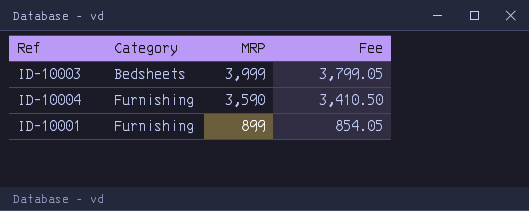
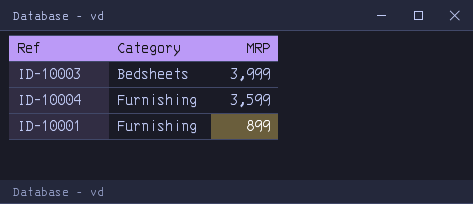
column Fee | formula: [MRP] * 0.95 -> none
ID-10004 | MRP: 3,590 -> 3,599

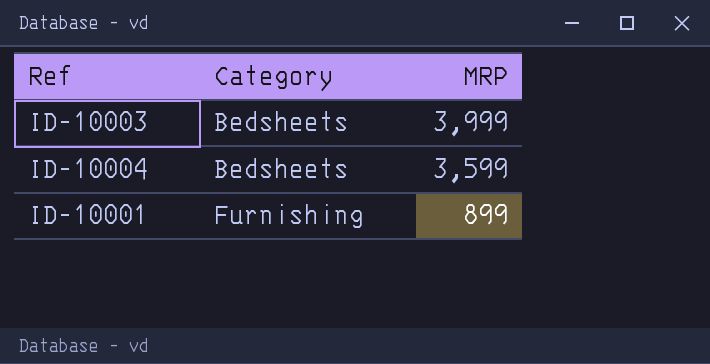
ID-10004 | Category: Furnishing -> Bedsheets

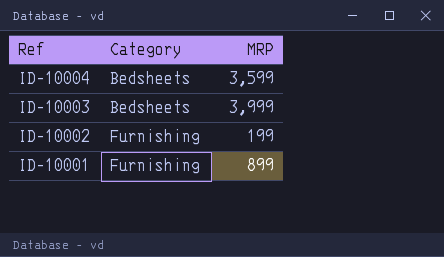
row order: Category ascending -> Ref descending
row ID-10002: none -> Furnishing | 199

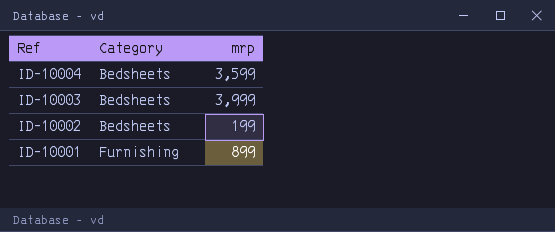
column name: MRP -> mrp
ID-10002 | Category: Furnishing -> Bedsheets

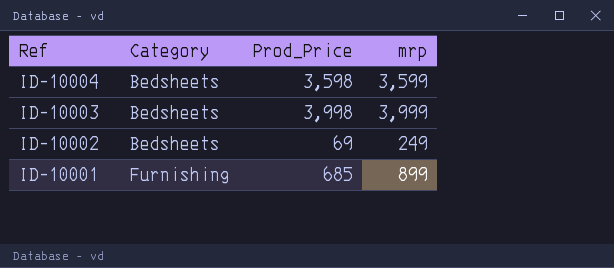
column Prod_Price | position: none -> 3
ID-10002 | mrp: 199 -> 249

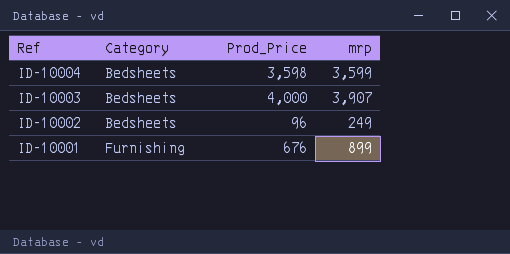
ID-10003 | Prod_Price: 3,998 -> 4,000
ID-10003 | mrp: 3,999 -> 3,907
ID-10002 | Prod_Price: 69 -> 96
ID-10001 | Prod_Price: 685 -> 676

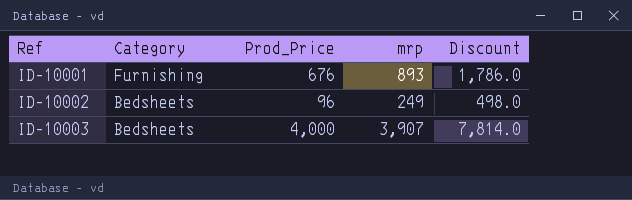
row order: Ref descending -> Ref ascending
column Discount | formula: none -> [mrp] * 2
row ID-10004: Bedsheets | 3,598 | 3,599 -> none
ID-10001 | mrp: 899 -> 893

